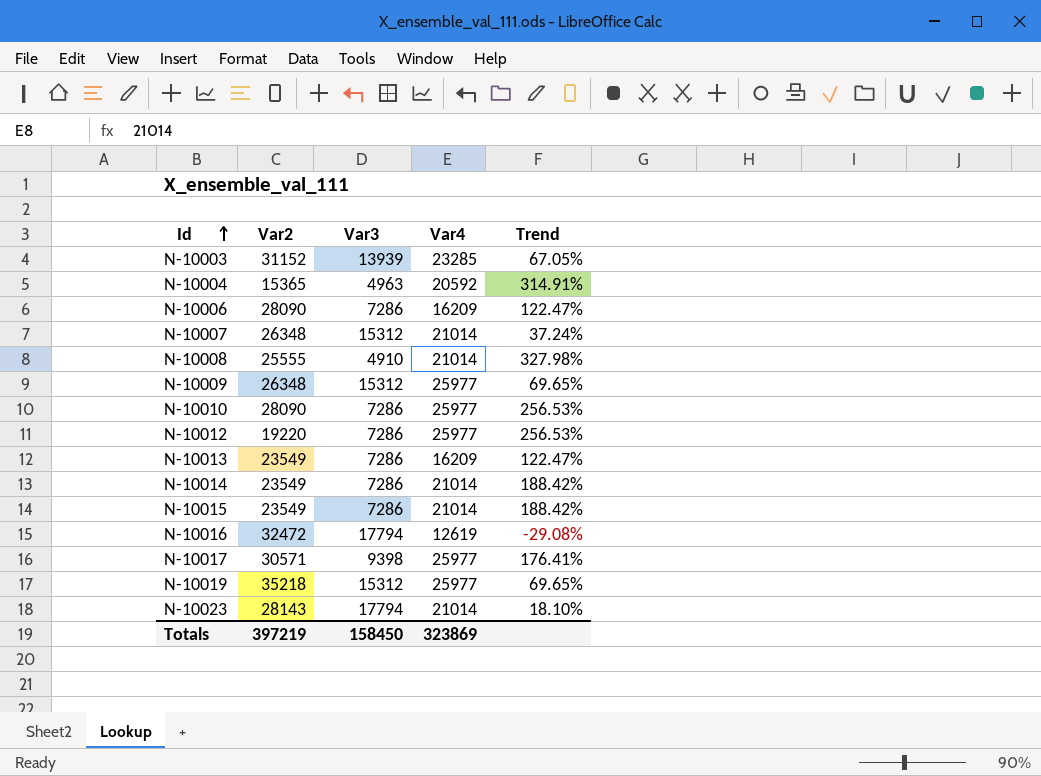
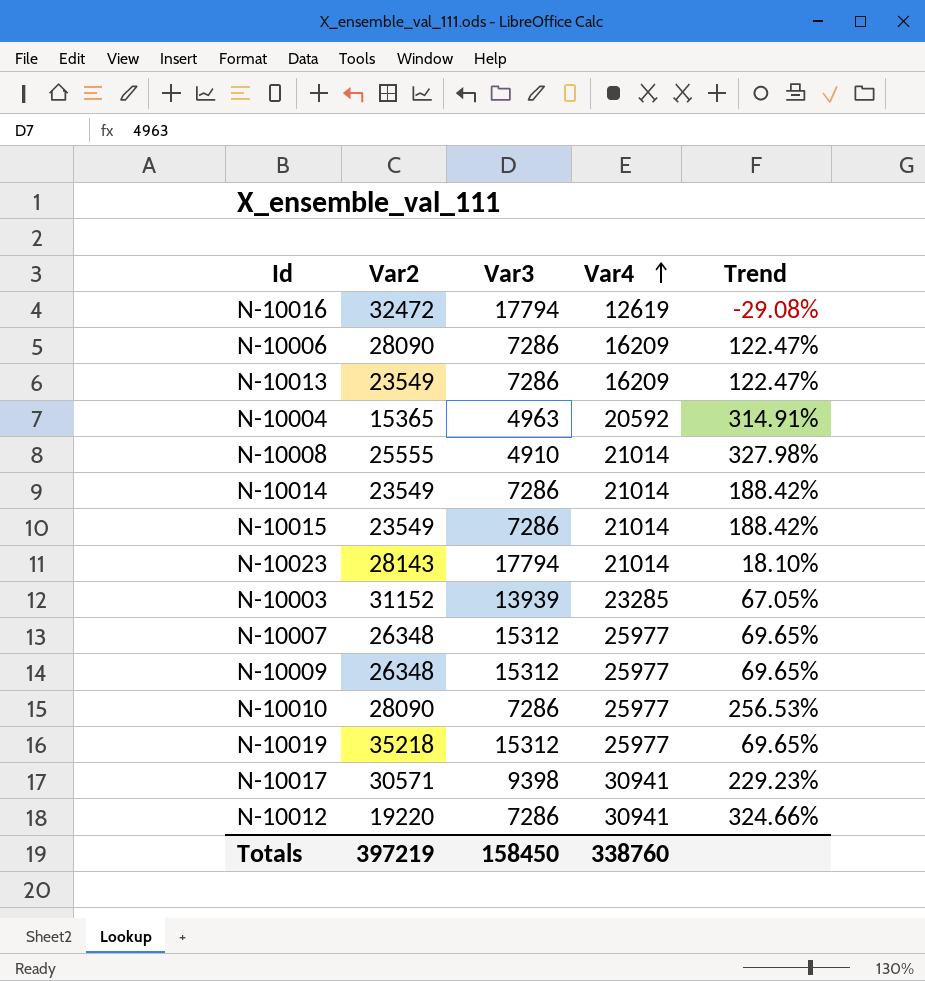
row order: Id ascending -> Var4 ascending
N-10007 | Var4: 21014 -> 25977
N-10007 | Trend: 37.24% -> 69.65%
N-10017 | Var4: 25977 -> 30941
N-10017 | Trend: 176.41% -> 229.23%
N-10012 | Var4: 25977 -> 30941
N-10012 | Trend: 256.53% -> 324.66%
Totals | Var4: 323869 -> 338760

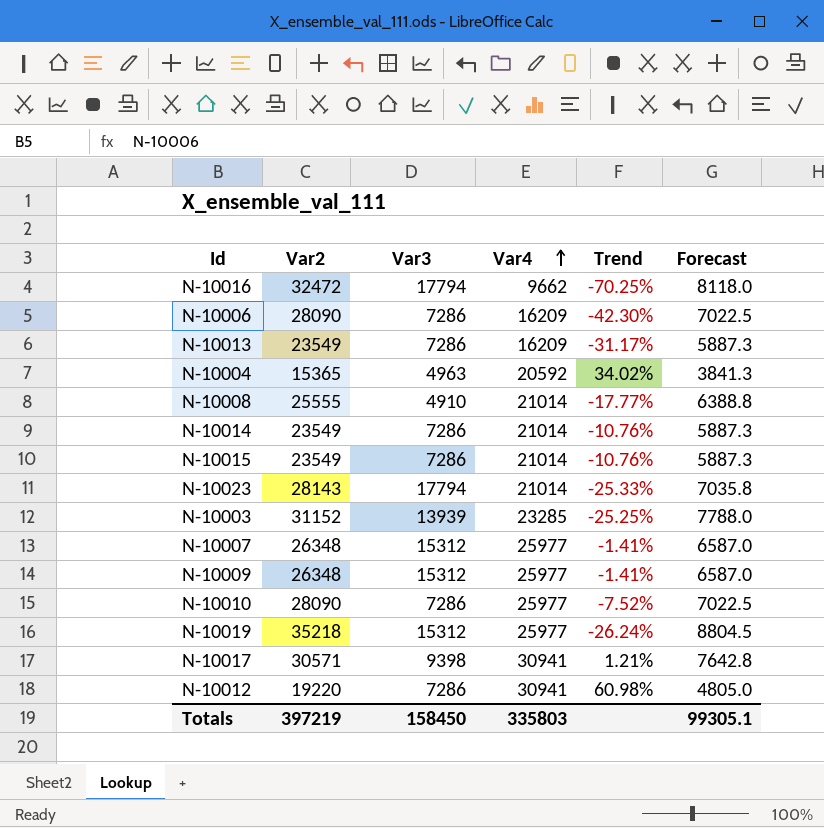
column Trend | formula: ([Var4] - [Var3]) / [Var3] -> ([Var4] - [Var2]) / [Var2]
column Forecast | formula: none -> [Var2] * 0.25
N-10016 | Var4: 12619 -> 9662
Totals | Var4: 338760 -> 335803

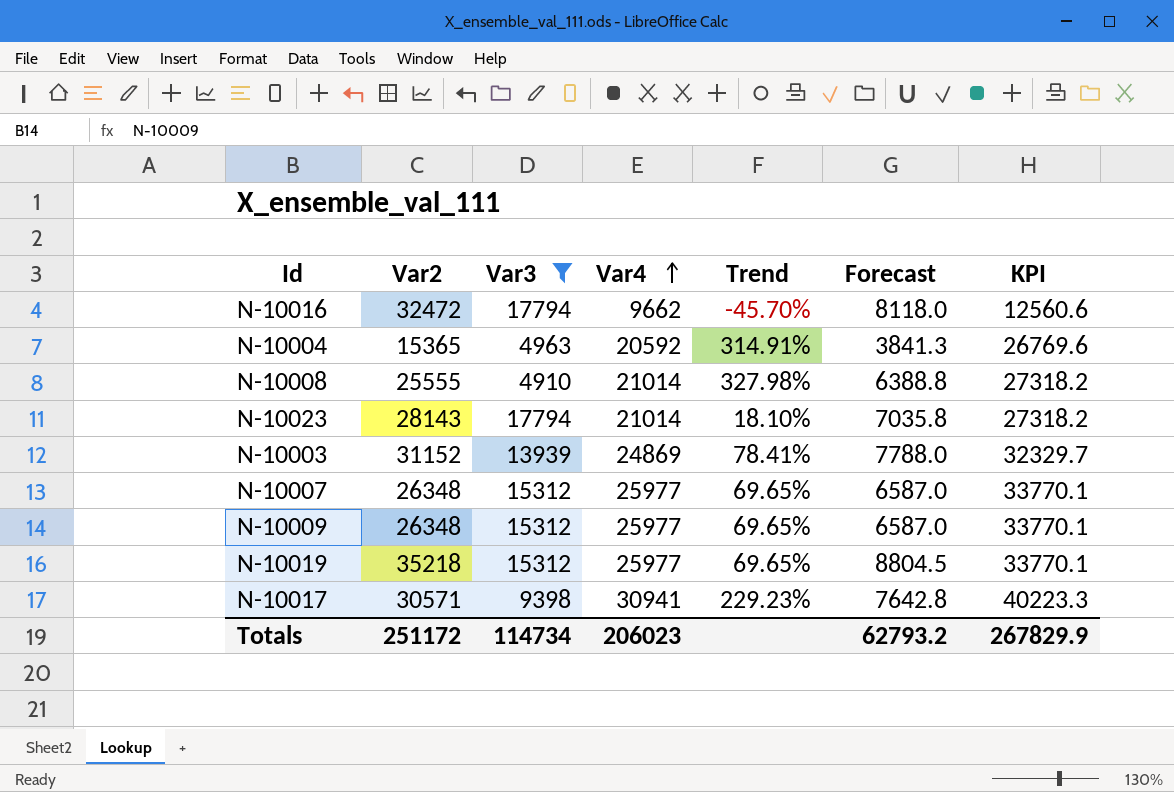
filter: none -> Var3 != 7286
column Trend | formula: ([Var4] - [Var2]) / [Var2] -> ([Var4] - [Var3]) / [Var3]
column KPI | formula: none -> [Var4] * 1.3
N-10003 | Var4: 23285 -> 24869
Totals | Var2: 397219 -> 251172
Totals | Var3: 158450 -> 114734
Totals | Var4: 335803 -> 206023
Totals | Forecast: 99305.1 -> 62793.2

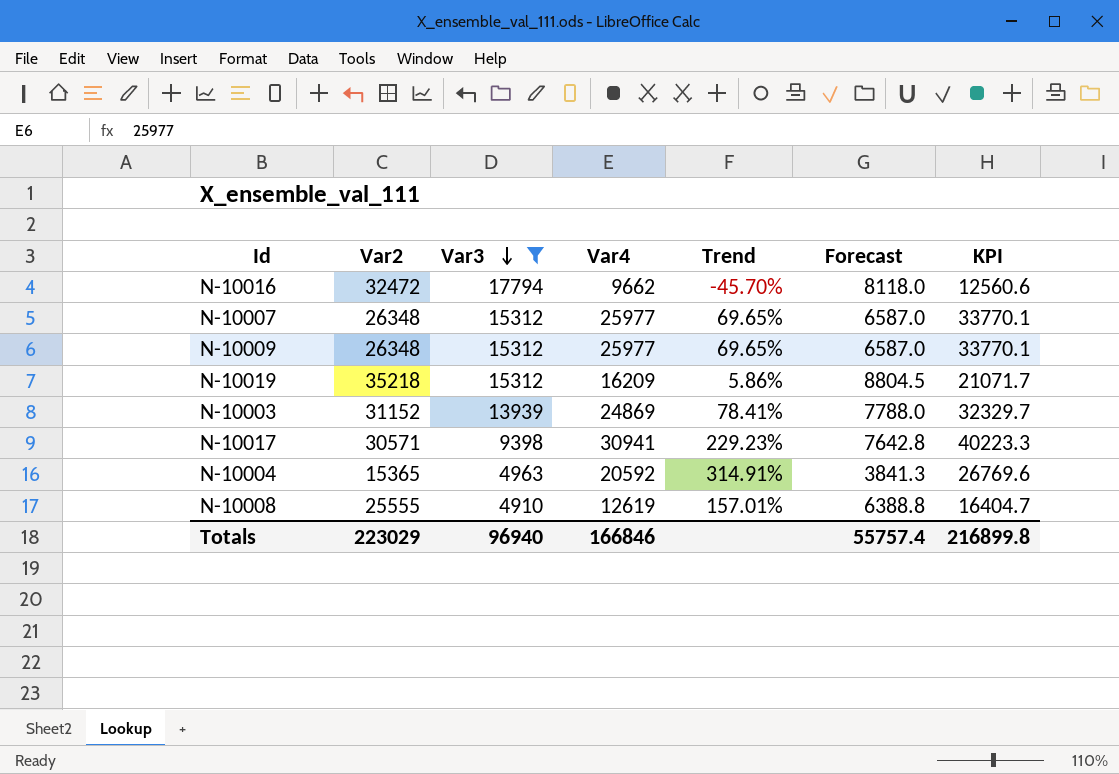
row order: Var4 ascending -> Var3 descending
row N-10023: 28143 | 17794 | 21014 | 18.10% | 7035.8 | 27318.2 -> none
N-10019 | Var4: 25977 -> 16209
N-10019 | Trend: 69.65% -> 5.86%
N-10019 | KPI: 33770.1 -> 21071.7
N-10008 | Var4: 21014 -> 12619
N-10008 | Trend: 327.98% -> 157.01%
N-10008 | KPI: 27318.2 -> 16404.7
Totals | Var2: 251172 -> 223029
Totals | Var3: 114734 -> 96940
Totals | Var4: 206023 -> 166846
Totals | Forecast: 62793.2 -> 55757.4
Totals | KPI: 267829.9 -> 216899.8

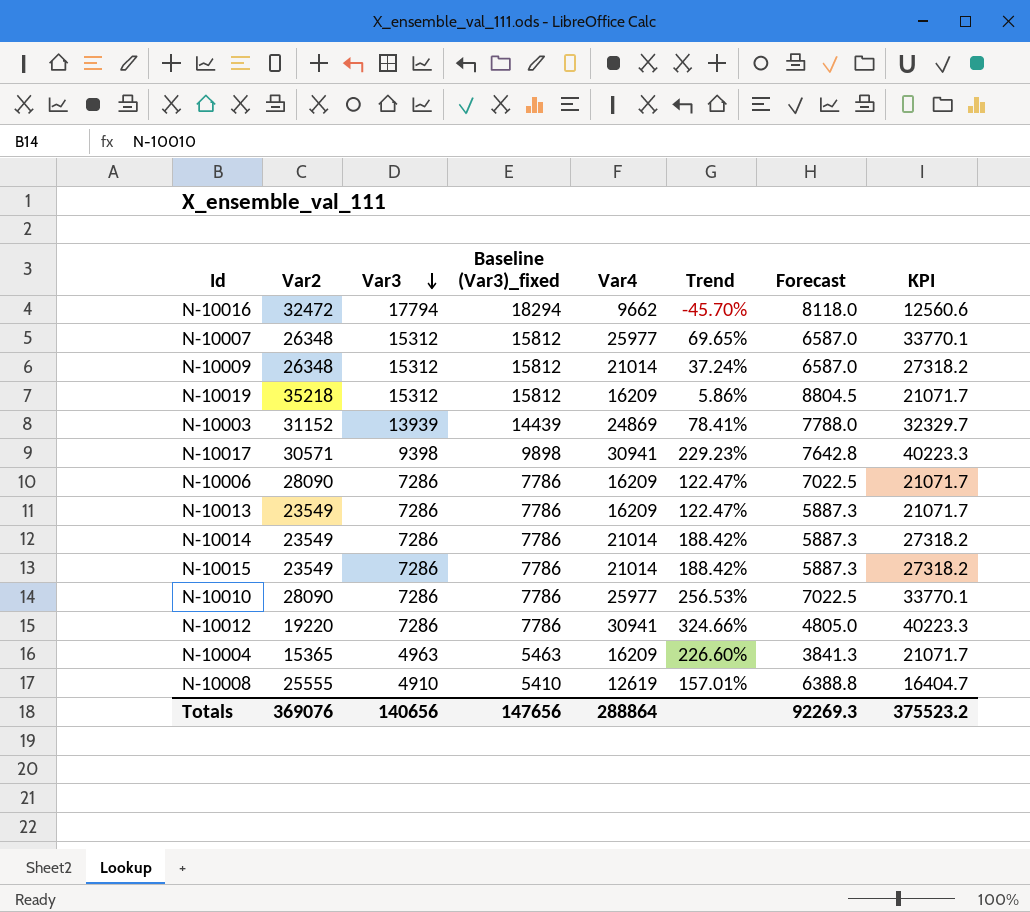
filter: Var3 != 7286 -> none
column Baseline (Var3)_fixed | formula: none -> [Var3] + 500
N-10009 | Var4: 25977 -> 21014
N-10009 | Trend: 69.65% -> 37.24%
N-10009 | KPI: 33770.1 -> 27318.2
N-10004 | Var4: 20592 -> 16209
N-10004 | Trend: 314.91% -> 226.60%
N-10004 | KPI: 26769.6 -> 21071.7
Totals | Var2: 223029 -> 369076
Totals | Var3: 96940 -> 140656
Totals | Var4: 166846 -> 288864
Totals | Forecast: 55757.4 -> 92269.3
Totals | KPI: 216899.8 -> 375523.2

